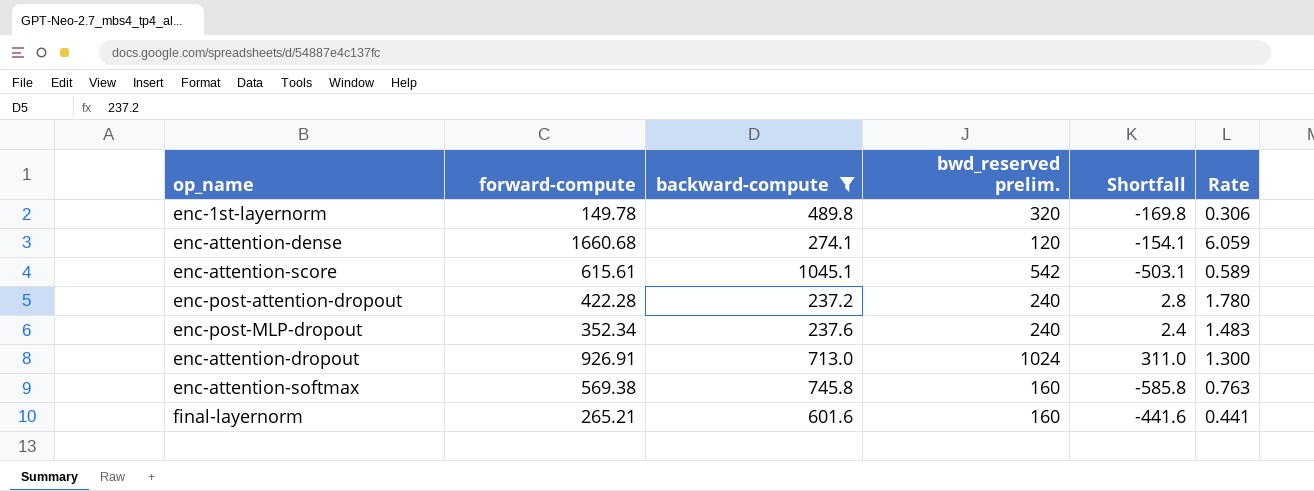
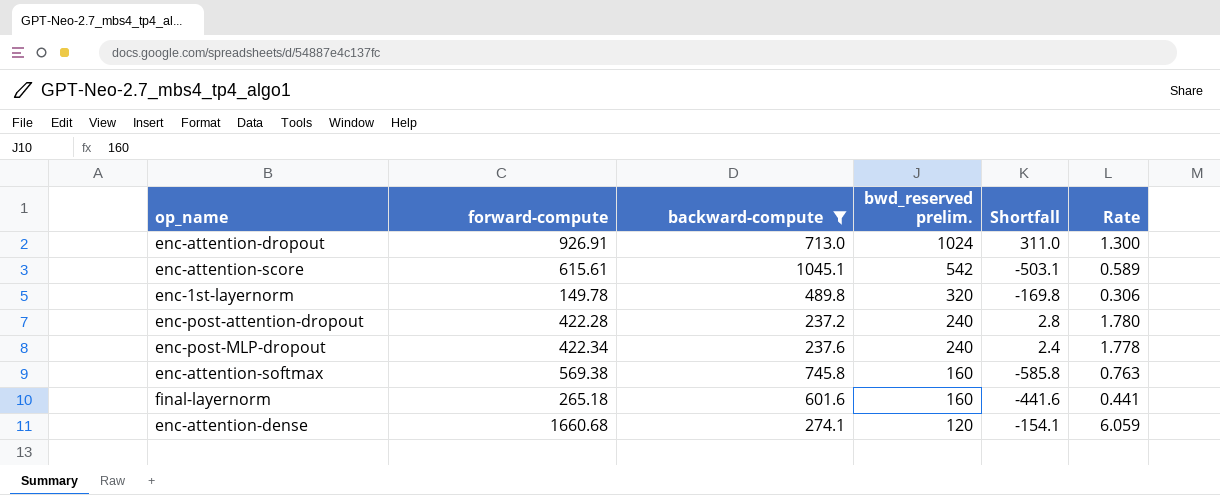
row order: none -> bwd_reserved prelim. descending
enc-post-MLP-dropout | forward-compute: 352.34 -> 422.34
enc-post-MLP-dropout | Rate: 1.483 -> 1.778
final-layernorm | forward-compute: 265.21 -> 265.18

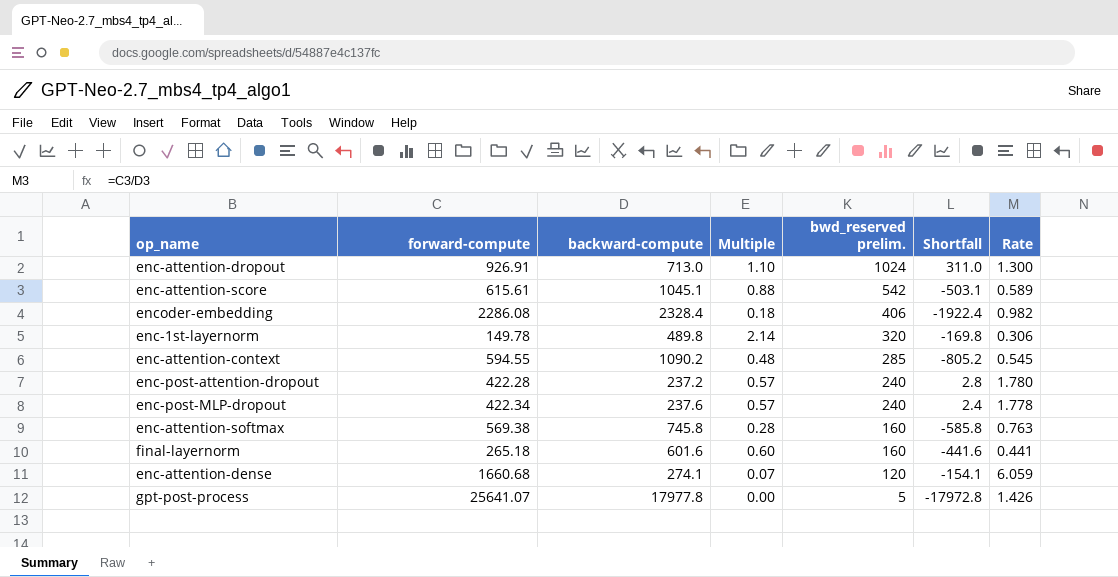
filter: backward-compute <= 1045.1 -> none
column Multiple | formula: none -> [bwd_reserved prelim.] / [forward-compute]

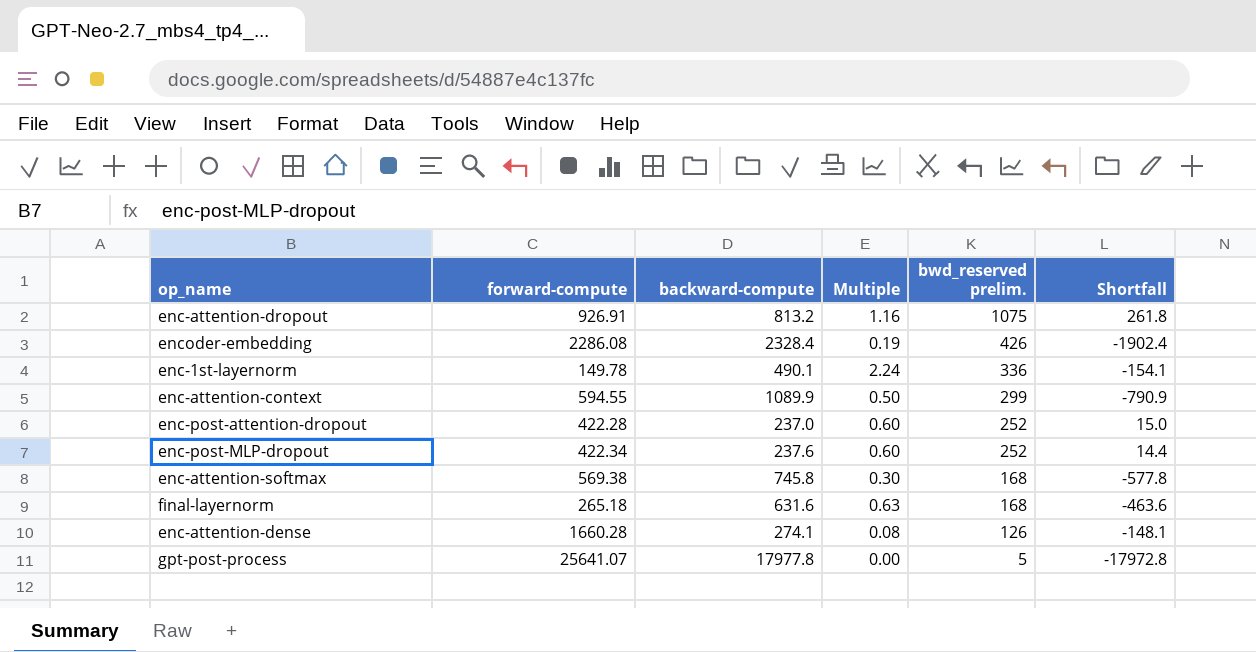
column Rate | formula: [forward-compute] / [backward-compute] -> none
row enc-attention-score: 615.61 | 1045.1 | 0.88 | 542 | -503.1 | 0.589 -> none
enc-attention-dropout | backward-compute: 713.0 -> 813.2
enc-attention-dropout | Multiple: 1.10 -> 1.16
enc-attention-dropout | bwd_reserved prelim.: 1024 -> 1075
enc-attention-dropout | Shortfall: 311.0 -> 261.8
encoder-embedding | Multiple: 0.18 -> 0.19
encoder-embedding | bwd_reserved prelim.: 406 -> 426
encoder-embedding | Shortfall: -1922.4 -> -1902.4
enc-1st-layernorm | backward-compute: 489.8 -> 490.1
enc-1st-layernorm | Multiple: 2.14 -> 2.24
enc-1st-layernorm | bwd_reserved prelim.: 320 -> 336
enc-1st-layernorm | Shortfall: -169.8 -> -154.1
enc-attention-context | backward-compute: 1090.2 -> 1089.9
enc-attention-context | Multiple: 0.48 -> 0.50
enc-attention-context | bwd_reserved prelim.: 285 -> 299
enc-attention-context | Shortfall: -805.2 -> -790.9
enc-post-attention-dropout | backward-compute: 237.2 -> 237.0
enc-post-attention-dropout | Multiple: 0.57 -> 0.60
enc-post-attention-dropout | bwd_reserved prelim.: 240 -> 252
enc-post-attention-dropout | Shortfall: 2.8 -> 15.0
enc-post-MLP-dropout | Multiple: 0.57 -> 0.60
enc-post-MLP-dropout | bwd_reserved prelim.: 240 -> 252
enc-post-MLP-dropout | Shortfall: 2.4 -> 14.4
enc-attention-softmax | Multiple: 0.28 -> 0.30
enc-attention-softmax | bwd_reserved prelim.: 160 -> 168
enc-attention-softmax | Shortfall: -585.8 -> -577.8
final-layernorm | backward-compute: 601.6 -> 631.6
final-layernorm | Multiple: 0.60 -> 0.63
final-layernorm | bwd_reserved prelim.: 160 -> 168
final-layernorm | Shortfall: -441.6 -> -463.6
enc-attention-dense | forward-compute: 1660.68 -> 1660.28
enc-attention-dense | Multiple: 0.07 -> 0.08
enc-attention-dense | bwd_reserved prelim.: 120 -> 126
enc-attention-dense | Shortfall: -154.1 -> -148.1

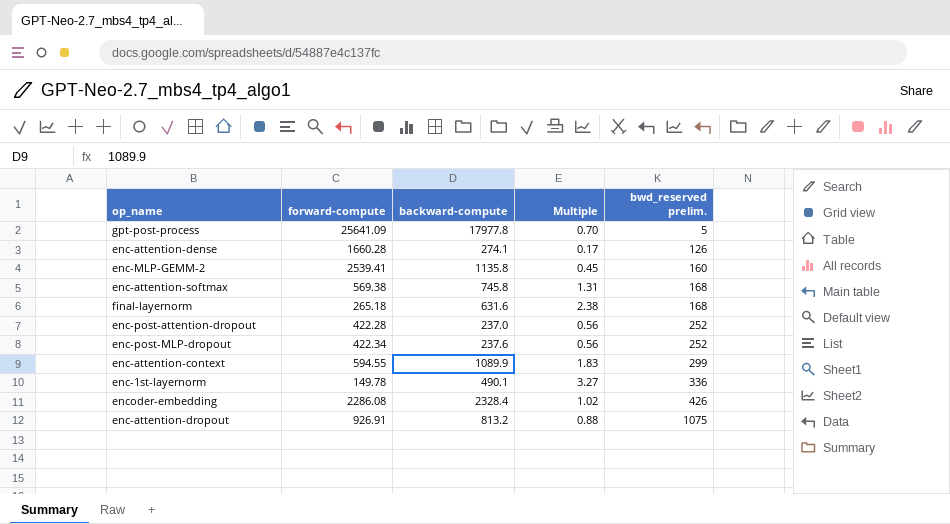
row order: bwd_reserved prelim. descending -> bwd_reserved prelim. ascending
column Shortfall | formula: [bwd_reserved prelim.] - [backward-compute] -> none
column Multiple | formula: [bwd_reserved prelim.] / [forward-compute] -> [backward-compute] / [forward-compute]
gpt-post-process | forward-compute: 25641.07 -> 25641.09
row enc-MLP-GEMM-2: none -> 2539.41 | 1135.8 | 0.45 | 160

